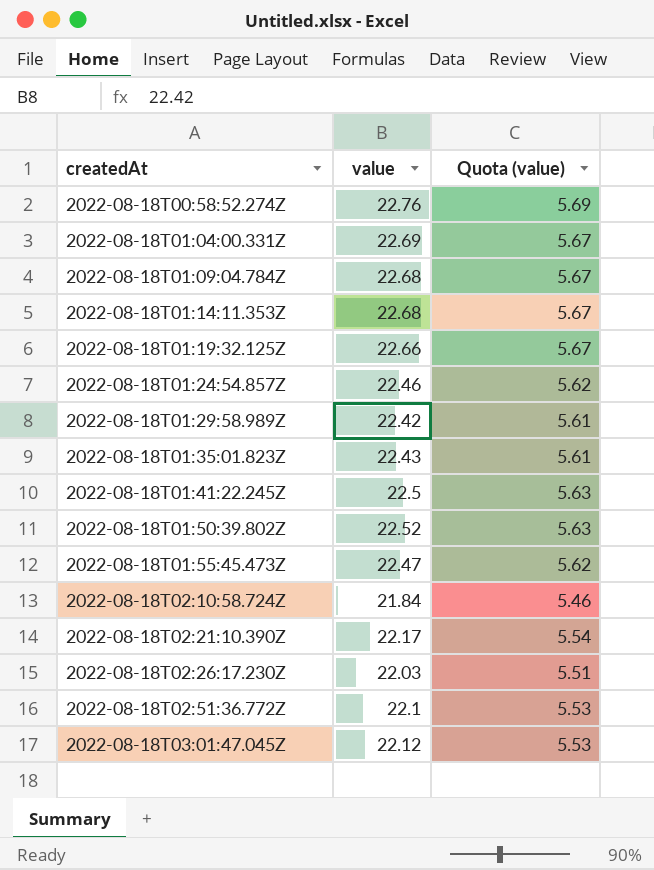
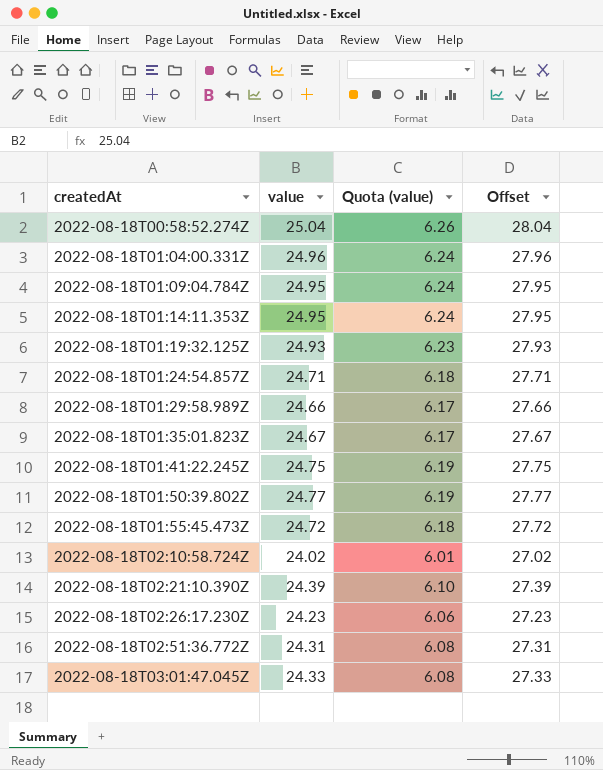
column Offset | formula: none -> [value] + 3
2022-08-18T00:58:52.274Z | value: 22.76 -> 25.04
2022-08-18T00:58:52.274Z | Quota (value): 5.69 -> 6.26
2022-08-18T01:04:00.331Z | value: 22.69 -> 24.96
2022-08-18T01:04:00.331Z | Quota (value): 5.67 -> 6.24
2022-08-18T01:09:04.784Z | value: 22.68 -> 24.95
2022-08-18T01:09:04.784Z | Quota (value): 5.67 -> 6.24
2022-08-18T01:14:11.353Z | value: 22.68 -> 24.95
2022-08-18T01:14:11.353Z | Quota (value): 5.67 -> 6.24
2022-08-18T01:19:32.125Z | value: 22.66 -> 24.93
2022-08-18T01:19:32.125Z | Quota (value): 5.67 -> 6.23
2022-08-18T01:24:54.857Z | value: 22.46 -> 24.71
2022-08-18T01:24:54.857Z | Quota (value): 5.62 -> 6.18
2022-08-18T01:29:58.989Z | value: 22.42 -> 24.66
2022-08-18T01:29:58.989Z | Quota (value): 5.61 -> 6.17
2022-08-18T01:35:01.823Z | value: 22.43 -> 24.67
2022-08-18T01:35:01.823Z | Quota (value): 5.61 -> 6.17
2022-08-18T01:41:22.245Z | value: 22.5 -> 24.75
2022-08-18T01:41:22.245Z | Quota (value): 5.63 -> 6.19
2022-08-18T01:50:39.802Z | value: 22.52 -> 24.77
2022-08-18T01:50:39.802Z | Quota (value): 5.63 -> 6.19
2022-08-18T01:55:45.473Z | value: 22.47 -> 24.72
2022-08-18T01:55:45.473Z | Quota (value): 5.62 -> 6.18
2022-08-18T02:10:58.724Z | value: 21.84 -> 24.02
2022-08-18T02:10:58.724Z | Quota (value): 5.46 -> 6.01
2022-08-18T02:21:10.390Z | value: 22.17 -> 24.39
2022-08-18T02:21:10.390Z | Quota (value): 5.54 -> 6.10
2022-08-18T02:26:17.230Z | value: 22.03 -> 24.23
2022-08-18T02:26:17.230Z | Quota (value): 5.51 -> 6.06
2022-08-18T02:51:36.772Z | value: 22.1 -> 24.31
2022-08-18T02:51:36.772Z | Quota (value): 5.53 -> 6.08
2022-08-18T03:01:47.045Z | value: 22.12 -> 24.33
2022-08-18T03:01:47.045Z | Quota (value): 5.53 -> 6.08

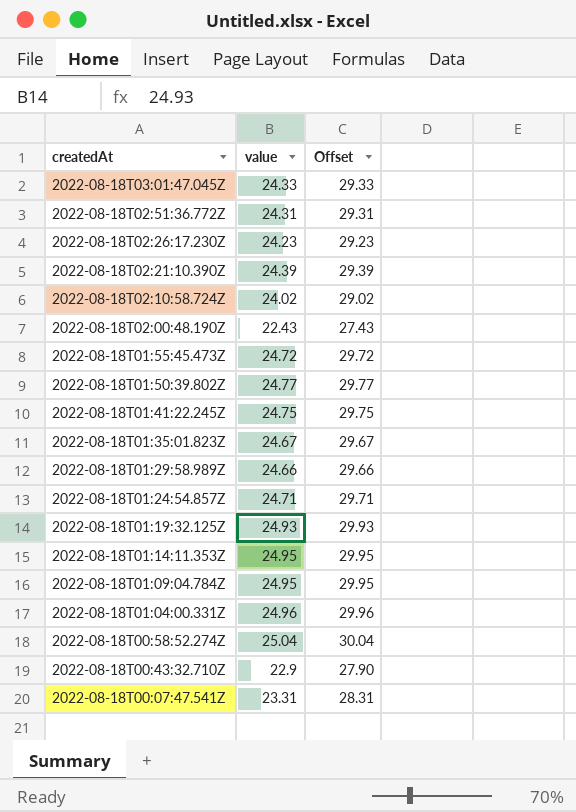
row order: createdAt ascending -> createdAt descending
column Quota (value) | formula: [value] * 0.25 -> none
column Offset | formula: [value] + 3 -> [value] + 5
row 2022-08-18T02:00:48.190Z: none -> 22.43 | 27.43
row 2022-08-18T00:43:32.710Z: none -> 22.9 | 27.90
row 2022-08-18T00:07:47.541Z: none -> 23.31 | 28.31

